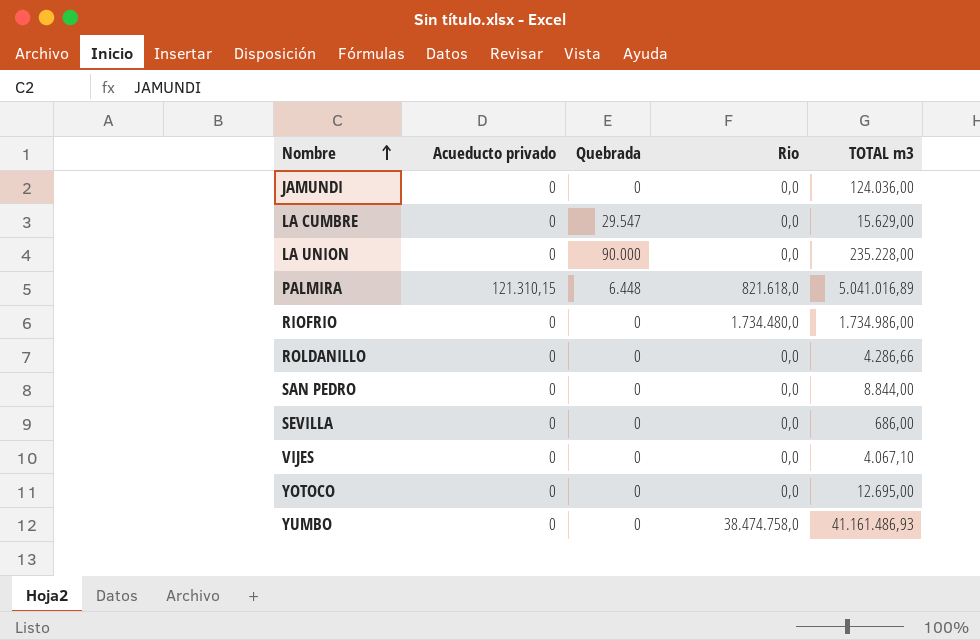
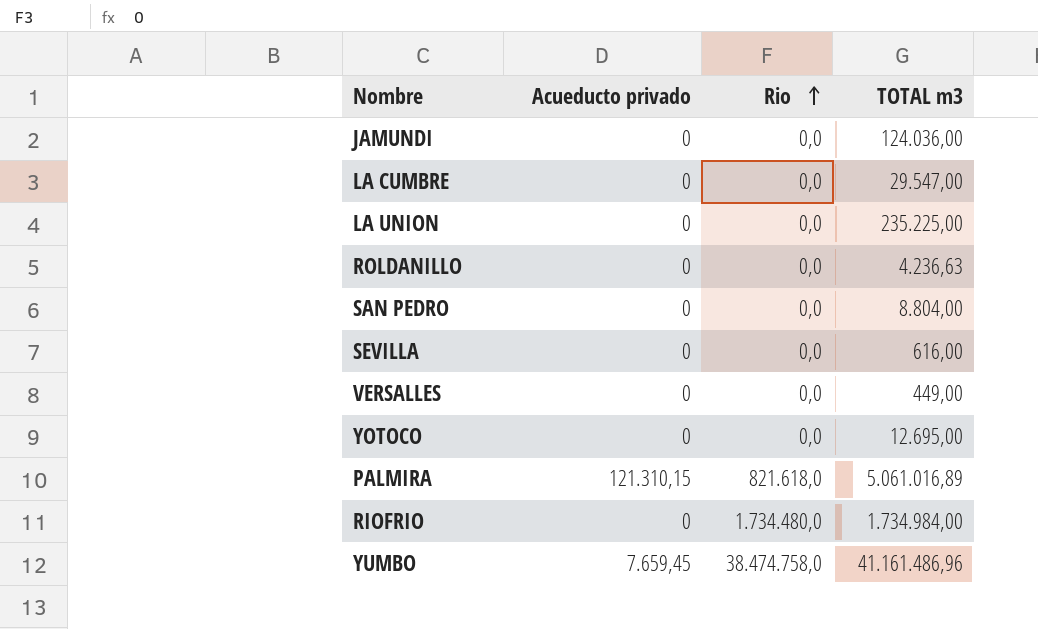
row order: Nombre ascending -> Rio ascending
column Quebrada | position: 3 -> none
row VIJES: 0 | 0 | 0,0 | 4.067,10 -> none
LA CUMBRE | TOTAL m3: 15.629,00 -> 29.547,00
LA UNION | TOTAL m3: 235.228,00 -> 235.225,00
ROLDANILLO | TOTAL m3: 4.286,66 -> 4.236,63
SAN PEDRO | TOTAL m3: 8.844,00 -> 8.804,00
SEVILLA | TOTAL m3: 686,00 -> 616,00
row VERSALLES: none -> 0 | 0,0 | 449,00
PALMIRA | TOTAL m3: 5.041.016,89 -> 5.061.016,89
RIOFRIO | TOTAL m3: 1.734.986,00 -> 1.734.984,00
YUMBO | Acueducto privado: 0 -> 7.659,45
YUMBO | TOTAL m3: 41.161.486,93 -> 41.161.486,96

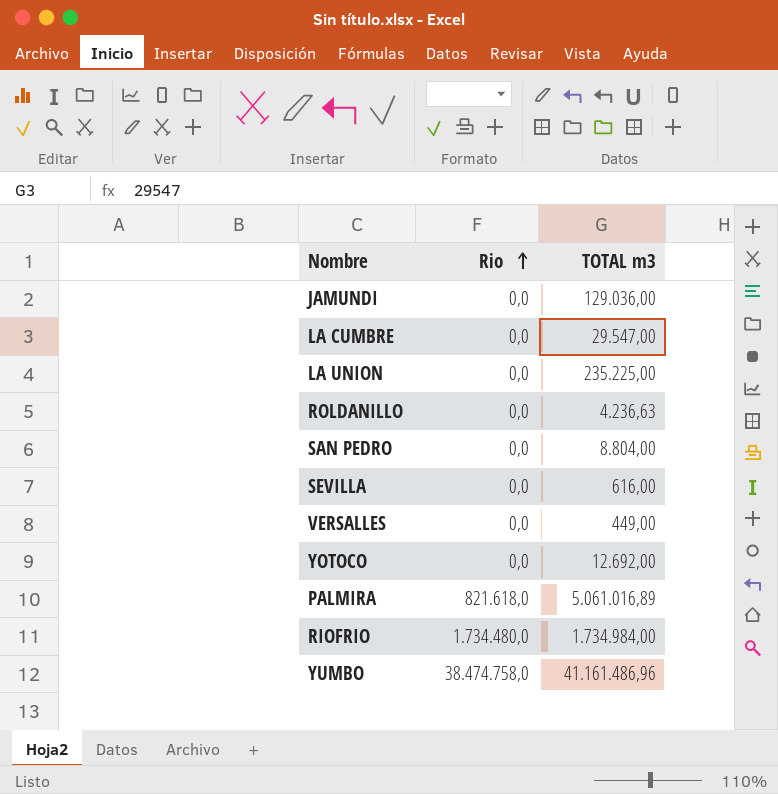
column Acueducto privado | position: 2 -> none
JAMUNDI | TOTAL m3: 124.036,00 -> 129.036,00
YOTOCO | TOTAL m3: 12.695,00 -> 12.692,00

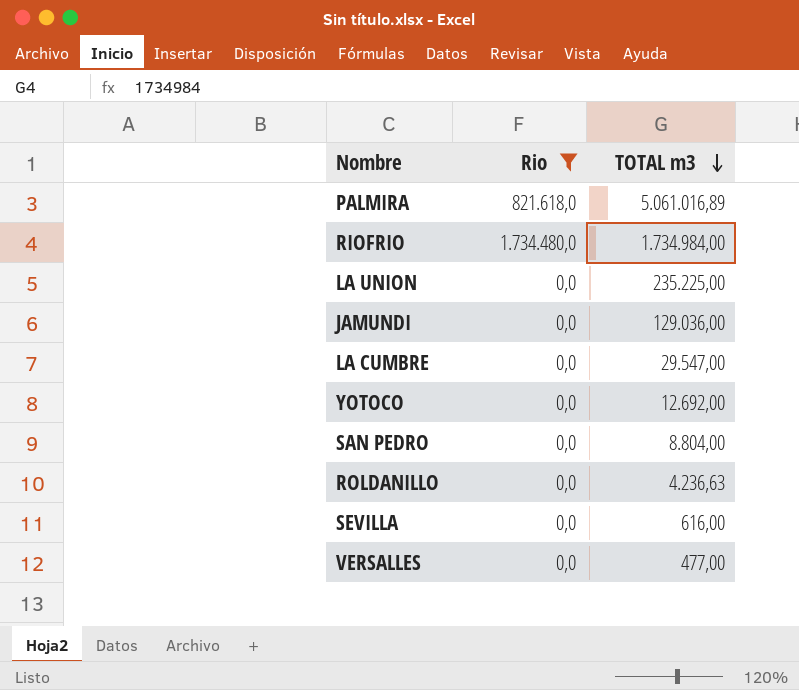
filter: none -> Rio != 38.474.758,0
row order: Rio ascending -> TOTAL m3 descending
VERSALLES | TOTAL m3: 449,00 -> 477,00

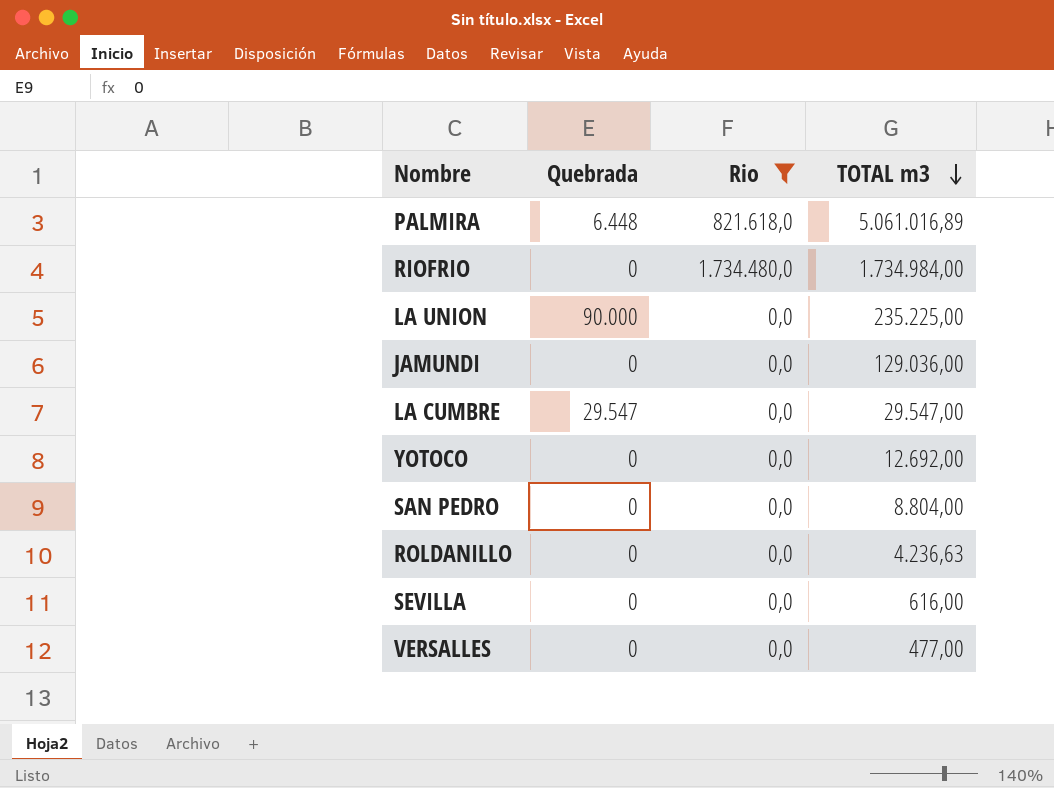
column Quebrada | position: none -> 2

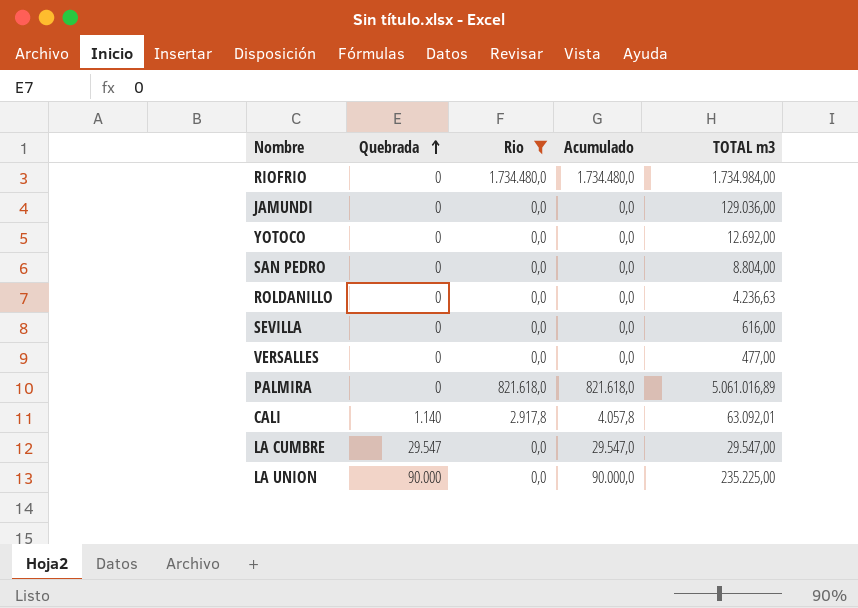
row order: TOTAL m3 descending -> Quebrada ascending
column Acumulado | formula: none -> [Quebrada] + [Rio]
PALMIRA | Quebrada: 6.448 -> 0
row CALI: none -> 1.140 | 2.917,8 | 4.057,8 | 63.092,01

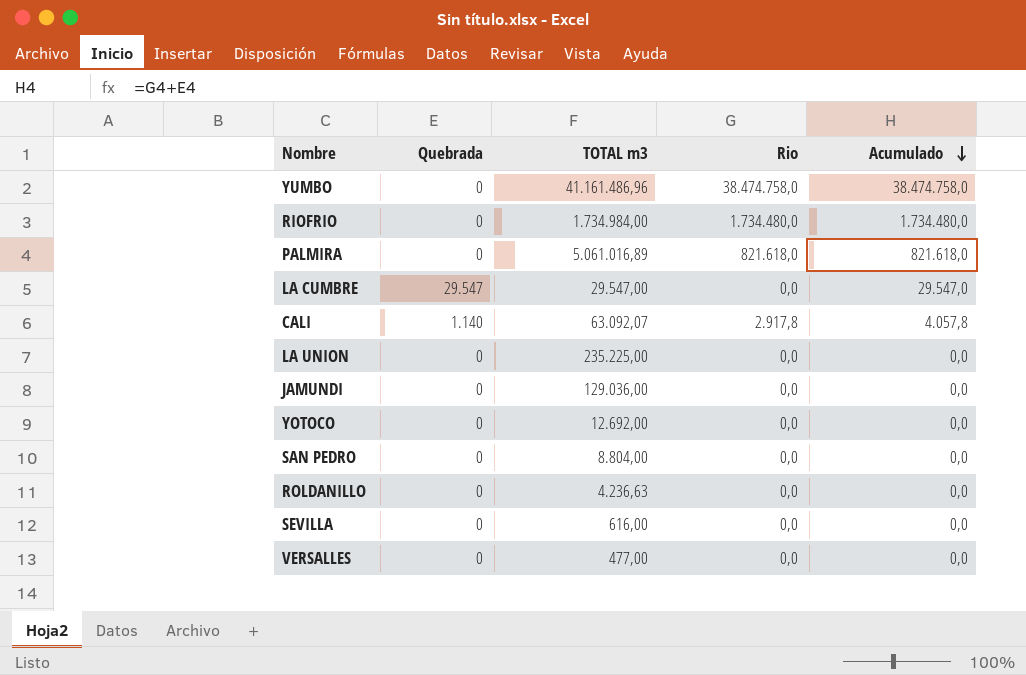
filter: Rio != 38.474.758,0 -> none
row order: Quebrada ascending -> Acumulado descending
column TOTAL m3 | position: 5 -> 3
CALI | TOTAL m3: 63.092,01 -> 63.092,07
LA UNION | Quebrada: 90.000 -> 0
LA UNION | Acumulado: 90.000,0 -> 0,0

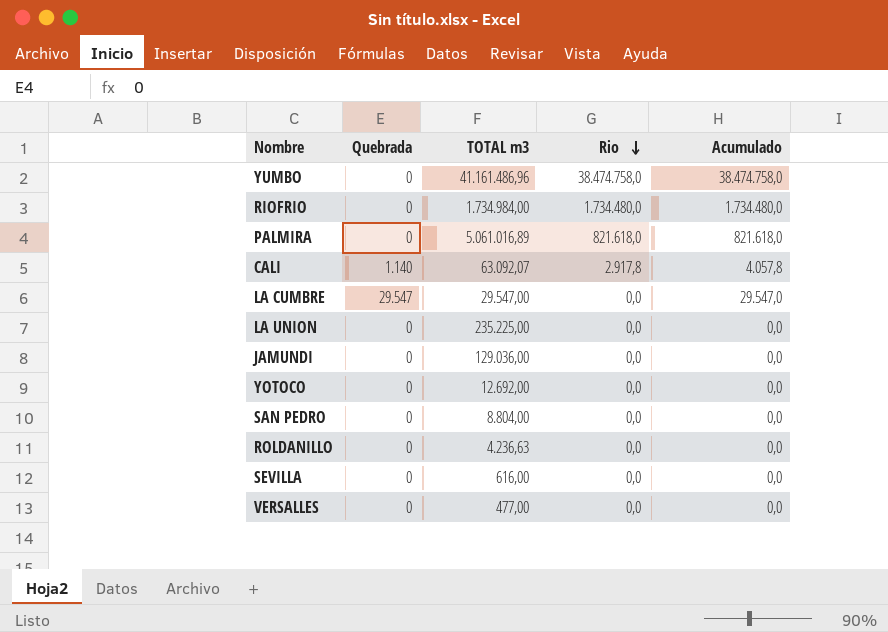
row order: Acumulado descending -> Rio descending

